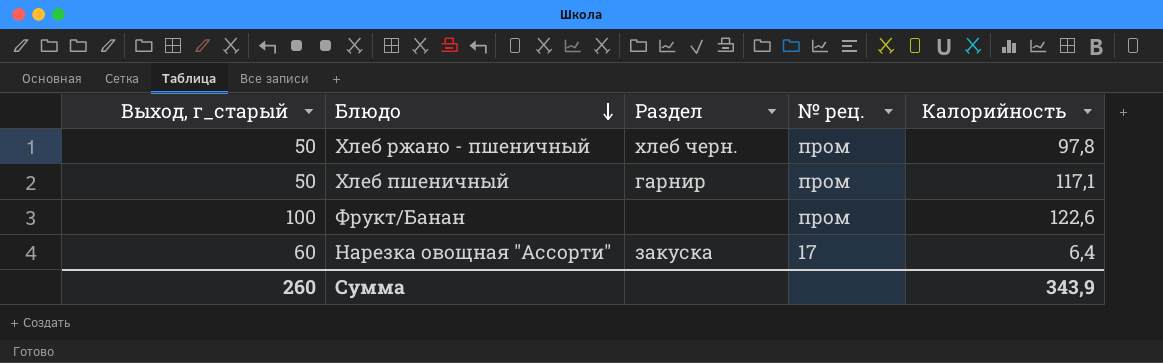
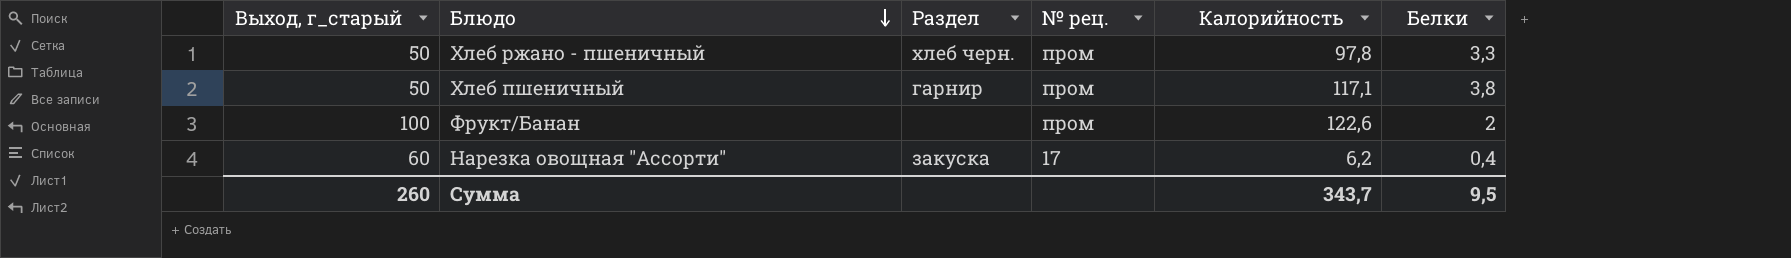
column Белки | position: none -> 6
Нарезка овощная "Ассорти" | Калорийность: 6,4 -> 6,2
Сумма | Калорийность: 343,9 -> 343,7

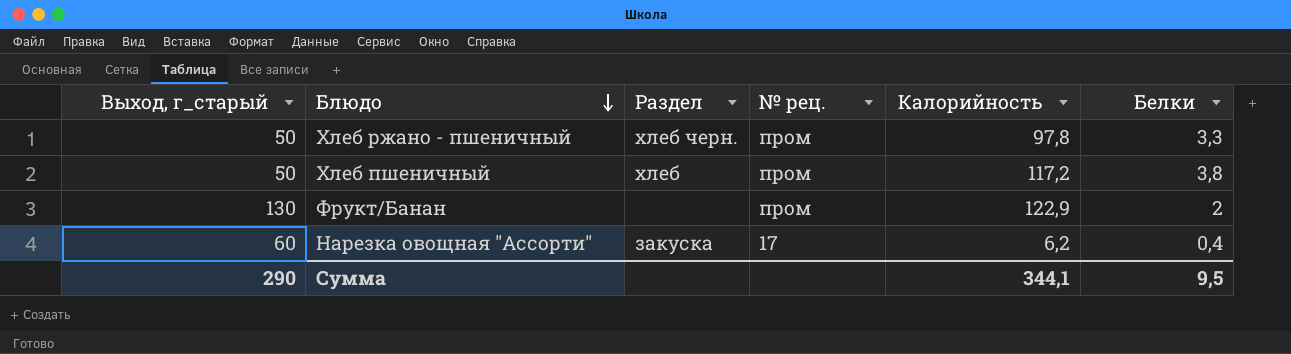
Хлеб пшеничный | Раздел: гарнир -> хлеб
Хлеб пшеничный | Калорийность: 117,1 -> 117,2
Фрукт/Банан | Выход, г_старый: 100 -> 130
Фрукт/Банан | Калорийность: 122,6 -> 122,9
Сумма | Выход, г_старый: 260 -> 290
Сумма | Калорийность: 343,7 -> 344,1

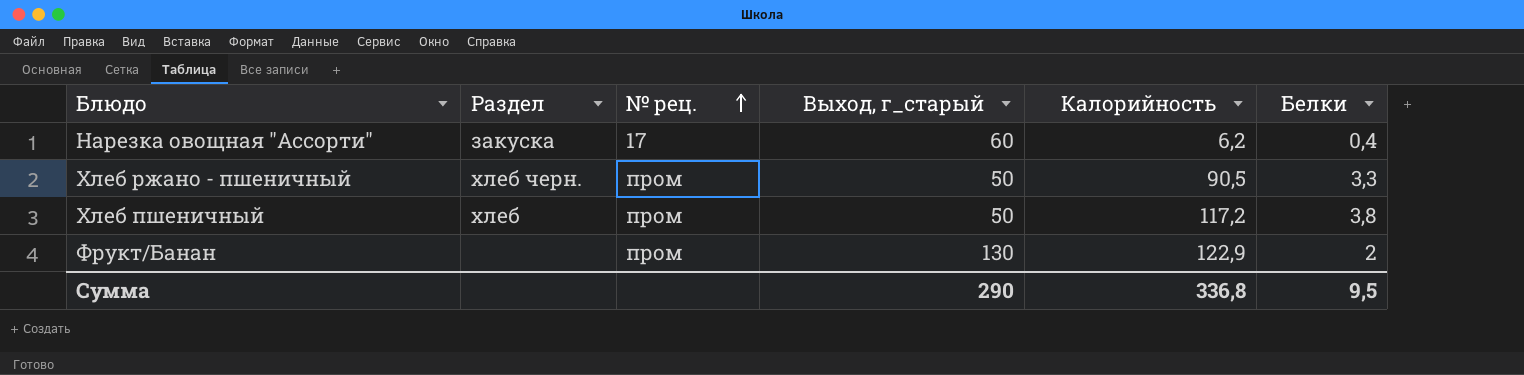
row order: Блюдо descending -> № рец. ascending
column Выход, г_старый | position: 1 -> 4
Хлеб ржано - пшеничный | Калорийность: 97,8 -> 90,5
Сумма | Калорийность: 344,1 -> 336,8

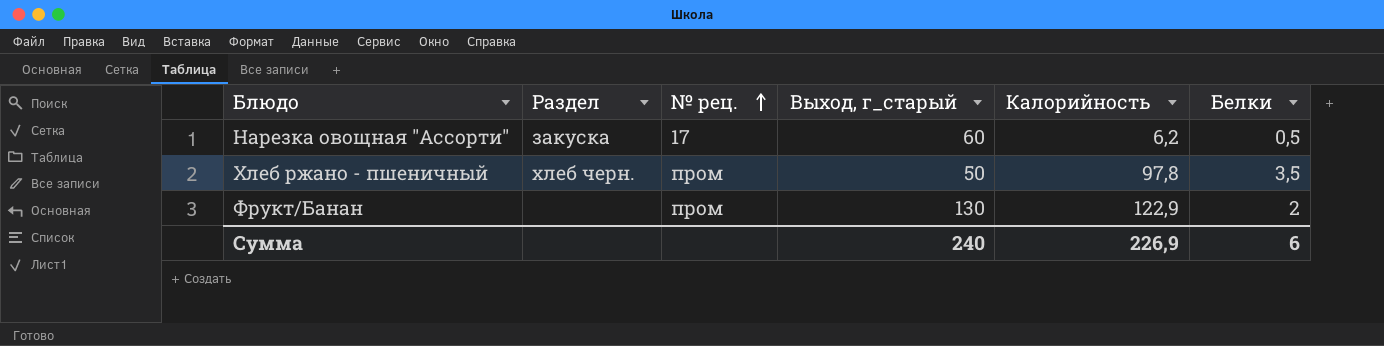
row Хлеб пшеничный: хлеб | пром | 50 | 117,2 | 3,8 -> none
Нарезка овощная "Ассорти" | Белки: 0,4 -> 0,5
Хлеб ржано - пшеничный | Калорийность: 90,5 -> 97,8
Хлеб ржано - пшеничный | Белки: 3,3 -> 3,5
Сумма | Выход, г_старый: 290 -> 240
Сумма | Калорийность: 336,8 -> 226,9
Сумма | Белки: 9,5 -> 6

